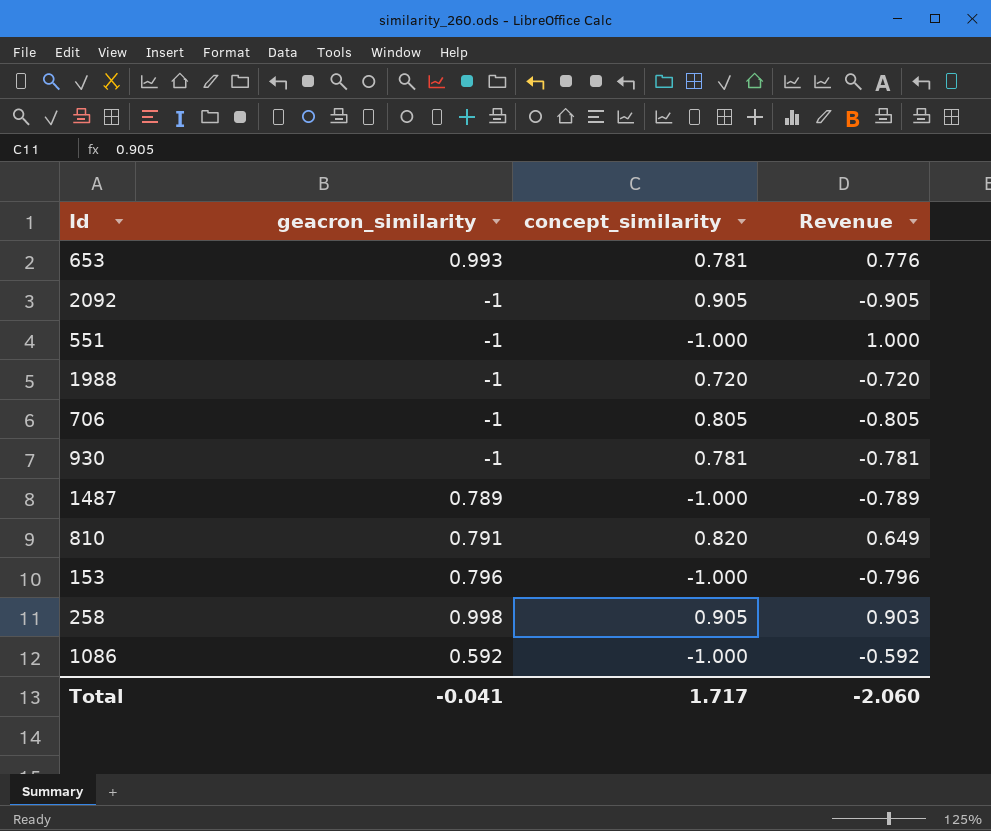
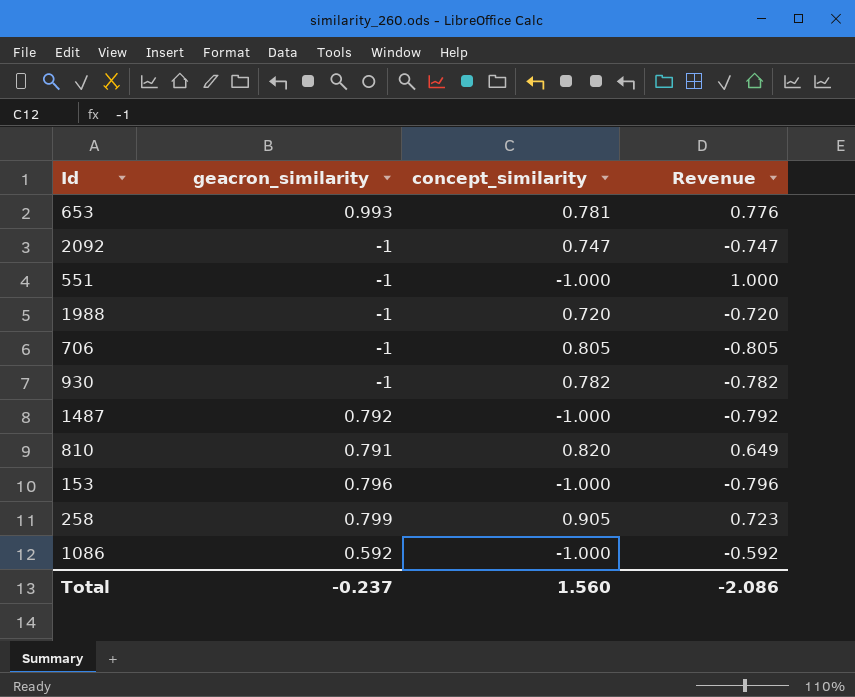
2092 | concept_similarity: 0.905 -> 0.747
2092 | Revenue: -0.905 -> -0.747
930 | concept_similarity: 0.781 -> 0.782
930 | Revenue: -0.781 -> -0.782
1487 | geacron_similarity: 0.789 -> 0.792
1487 | Revenue: -0.789 -> -0.792
258 | geacron_similarity: 0.998 -> 0.799
258 | Revenue: 0.903 -> 0.723
Total | geacron_similarity: -0.041 -> -0.237
Total | concept_similarity: 1.717 -> 1.560
Total | Revenue: -2.060 -> -2.086

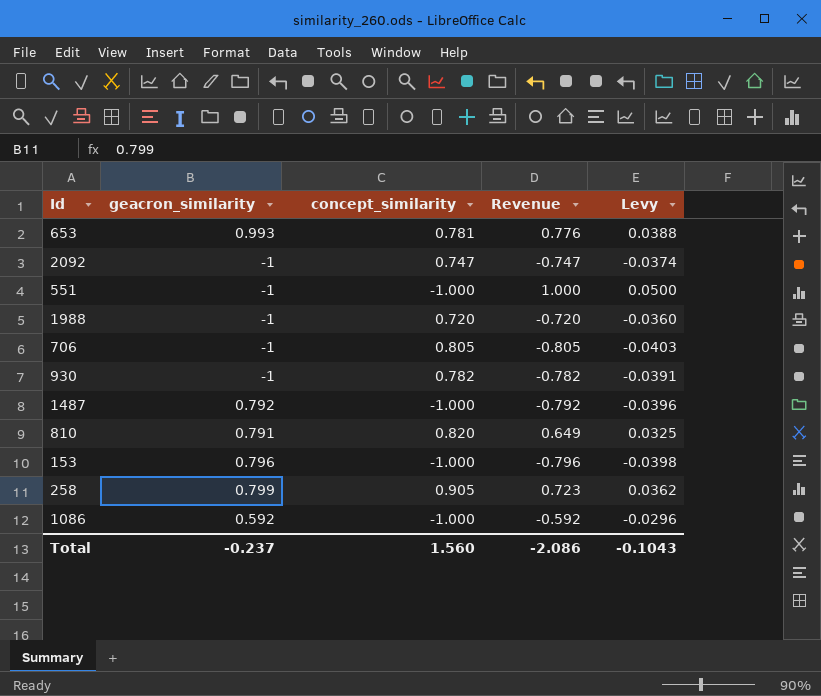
column Levy | formula: none -> [Revenue] * 0.05

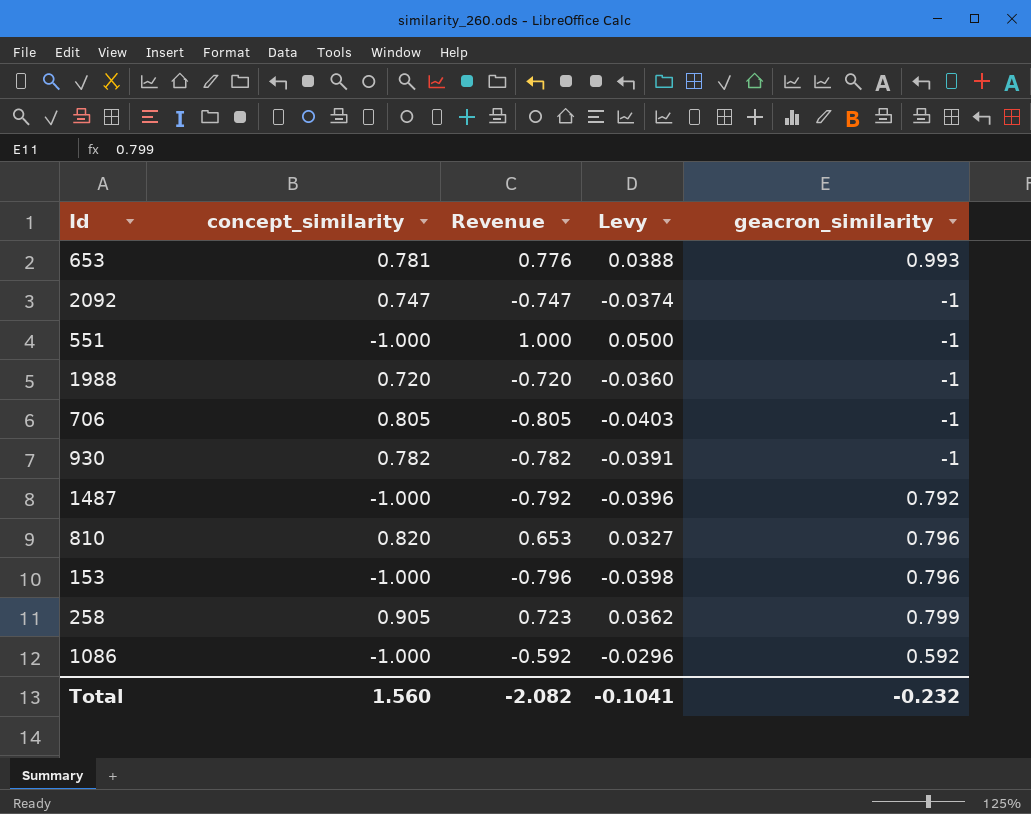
column geacron_similarity | position: 2 -> 5
810 | Revenue: 0.649 -> 0.653
810 | Levy: 0.0325 -> 0.0327
810 | geacron_similarity: 0.791 -> 0.796
Total | Revenue: -2.086 -> -2.082
Total | Levy: -0.1043 -> -0.1041
Total | geacron_similarity: -0.237 -> -0.232

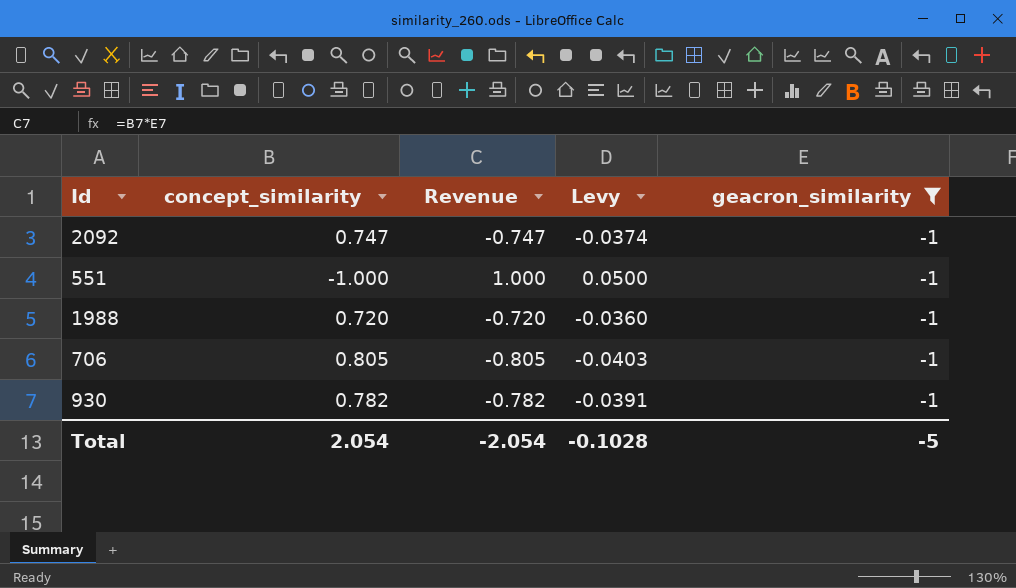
filter: none -> geacron_similarity = -1
Total | concept_similarity: 1.560 -> 2.054
Total | Revenue: -2.082 -> -2.054
Total | Levy: -0.1041 -> -0.1028
Total | geacron_similarity: -0.232 -> -5

